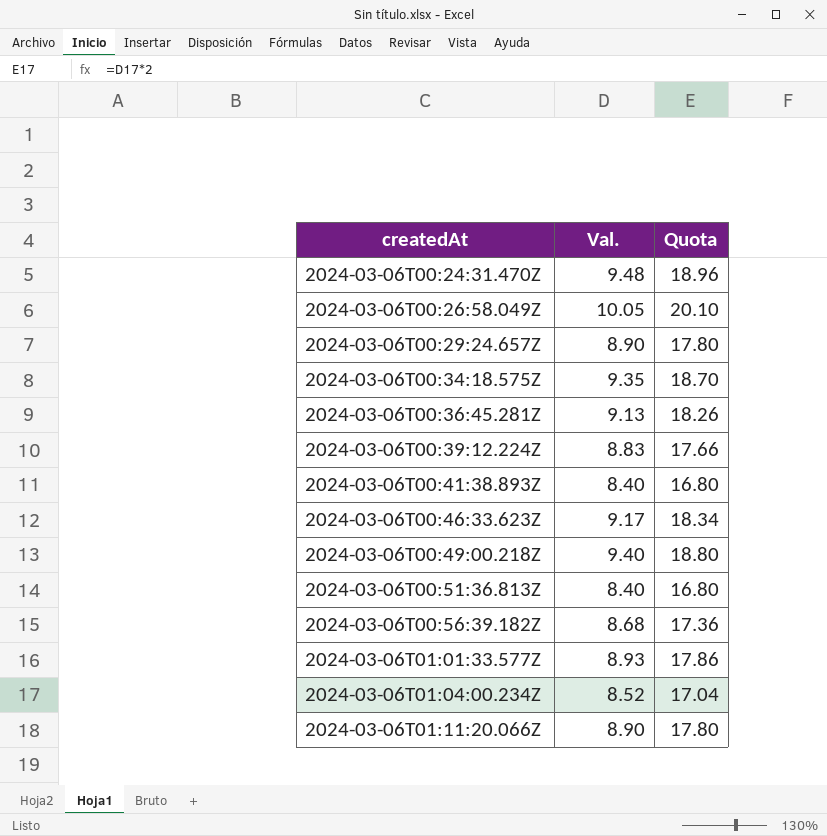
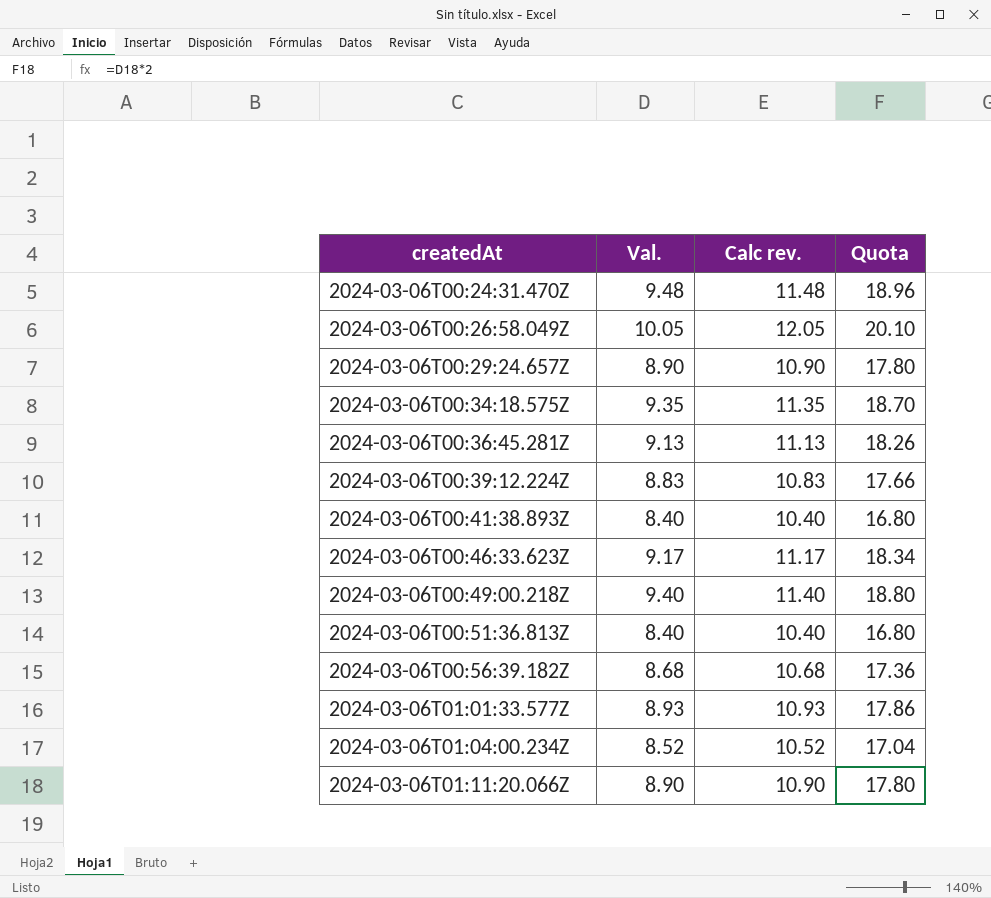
column Calc rev. | formula: none -> [Val.] + 2

